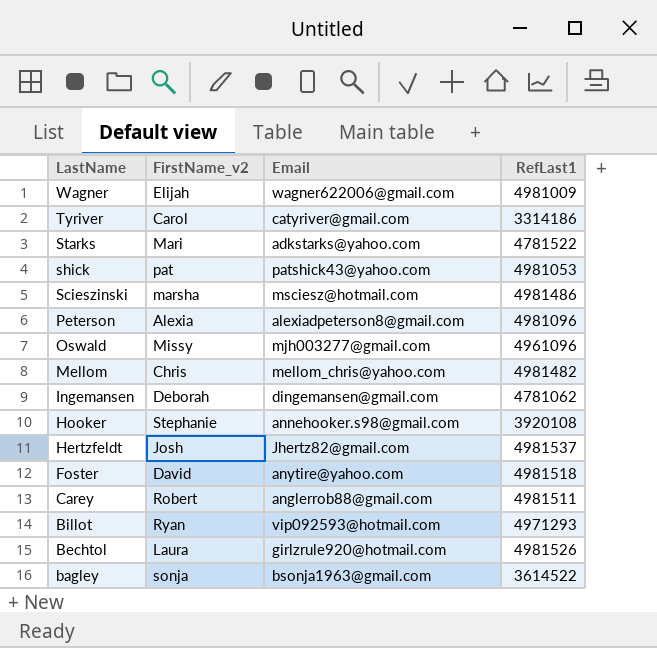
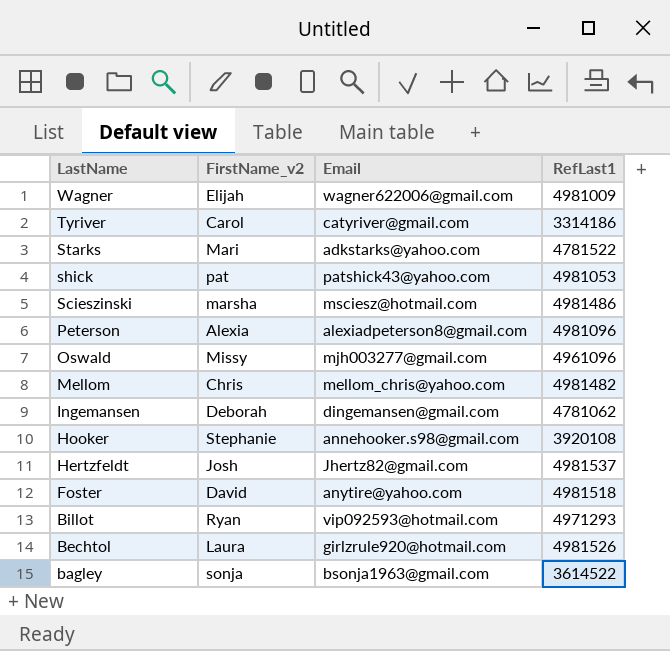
row Carey: Robert | anglerrob88@gmail.com | 4981511 -> none

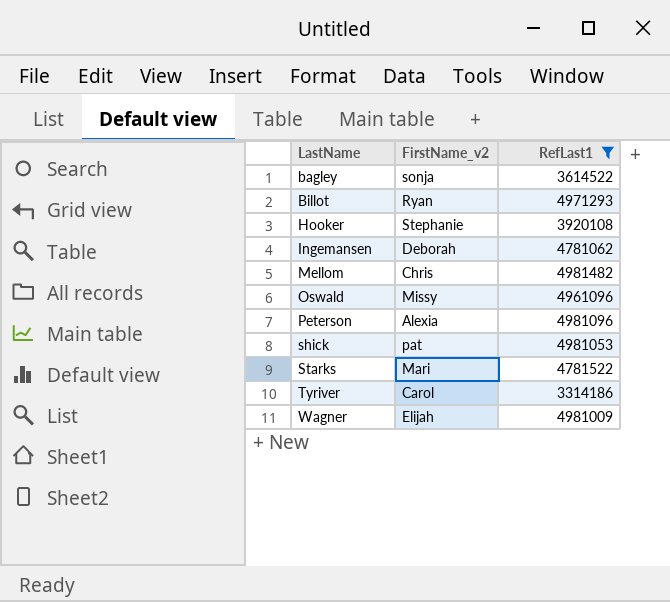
filter: none -> RefLast1 <= 4981482
row order: LastName descending -> LastName ascending
column Email | position: 3 -> none

